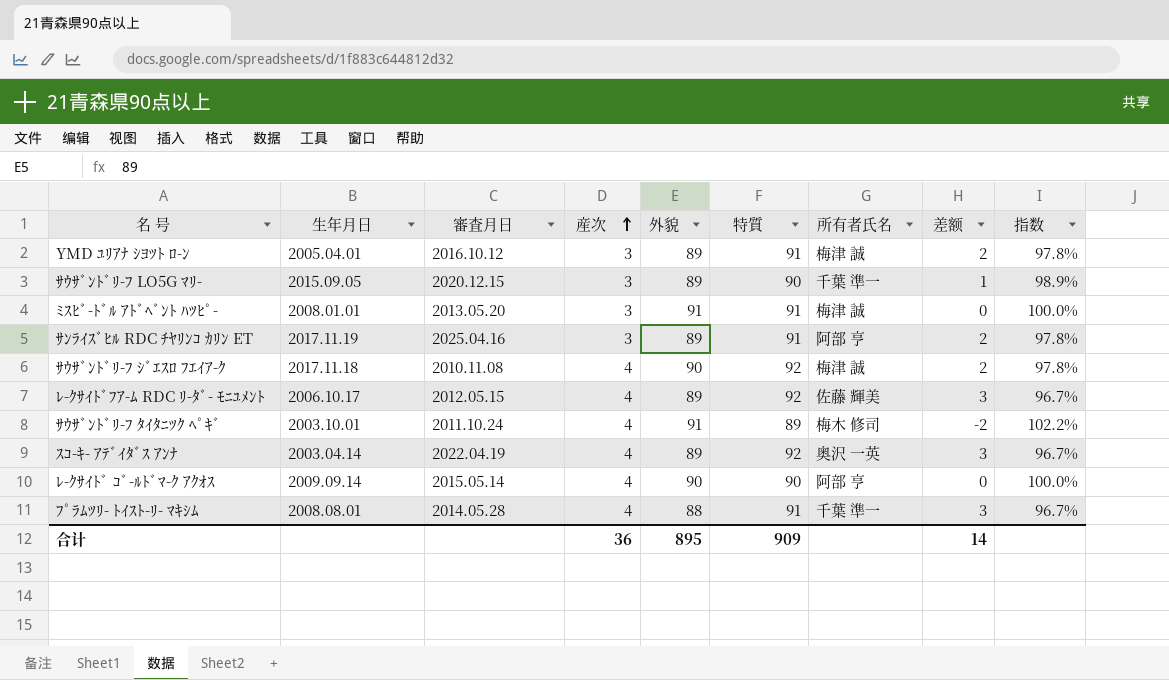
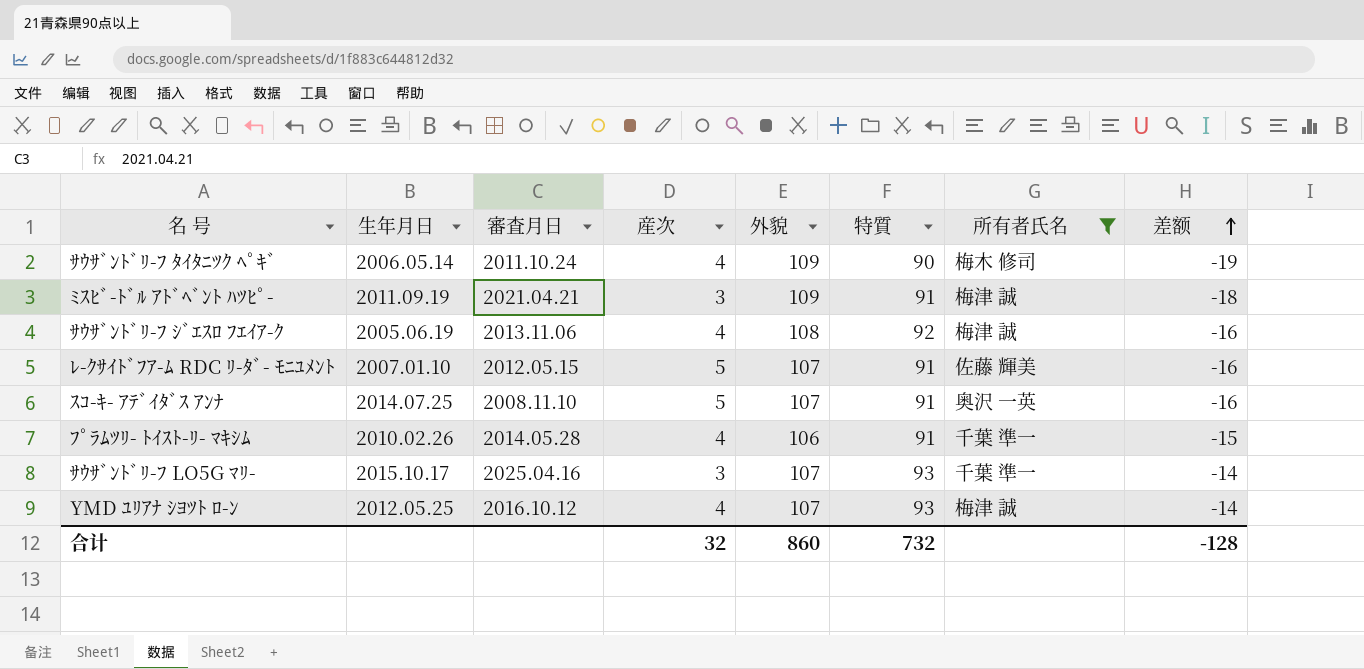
filter: none -> 所有者氏名 != 阿部 亨
row order: 産次 ascending -> 差额 ascending
column 指数 | formula: [外貌] / [特質] -> none
ｻｳｻﾞﾝﾄﾞﾘ-ﾌ ﾀｲﾀﾆﾂｸ ﾍﾟｷﾞ | 生年月日: 2003.10.01 -> 2006.05.14
ｻｳｻﾞﾝﾄﾞﾘ-ﾌ ﾀｲﾀﾆﾂｸ ﾍﾟｷﾞ | 外貌: 91 -> 109
ｻｳｻﾞﾝﾄﾞﾘ-ﾌ ﾀｲﾀﾆﾂｸ ﾍﾟｷﾞ | 特質: 89 -> 90
ｻｳｻﾞﾝﾄﾞﾘ-ﾌ ﾀｲﾀﾆﾂｸ ﾍﾟｷﾞ | 差额: -2 -> -19
ﾐｽﾋﾞ-ﾄﾞﾙ ｱﾄﾞﾍﾞﾝﾄ ﾊﾂﾋﾟ- | 生年月日: 2008.01.01 -> 2011.09.19
ﾐｽﾋﾞ-ﾄﾞﾙ ｱﾄﾞﾍﾞﾝﾄ ﾊﾂﾋﾟ- | 審査月日: 2013.05.20 -> 2021.04.21
ﾐｽﾋﾞ-ﾄﾞﾙ ｱﾄﾞﾍﾞﾝﾄ ﾊﾂﾋﾟ- | 外貌: 91 -> 109
ﾐｽﾋﾞ-ﾄﾞﾙ ｱﾄﾞﾍﾞﾝﾄ ﾊﾂﾋﾟ- | 差额: 0 -> -18
ｻｳｻﾞﾝﾄﾞﾘ-ﾌ ｼﾞｴｽﾛ ﾌｴｲｱ-ｸ | 生年月日: 2017.11.18 -> 2005.06.19
ｻｳｻﾞﾝﾄﾞﾘ-ﾌ ｼﾞｴｽﾛ ﾌｴｲｱ-ｸ | 審査月日: 2010.11.08 -> 2013.11.06
ｻｳｻﾞﾝﾄﾞﾘ-ﾌ ｼﾞｴｽﾛ ﾌｴｲｱ-ｸ | 外貌: 90 -> 108
ｻｳｻﾞﾝﾄﾞﾘ-ﾌ ｼﾞｴｽﾛ ﾌｴｲｱ-ｸ | 差额: 2 -> -16
ﾚ-ｸｻｲﾄﾞﾌｱ-ﾑ RDC ﾘ-ﾀﾞ- ﾓﾆﾕﾒﾝﾄ | 生年月日: 2006.10.17 -> 2007.01.10
ﾚ-ｸｻｲﾄﾞﾌｱ-ﾑ RDC ﾘ-ﾀﾞ- ﾓﾆﾕﾒﾝﾄ | 産次: 4 -> 5
ﾚ-ｸｻｲﾄﾞﾌｱ-ﾑ RDC ﾘ-ﾀﾞ- ﾓﾆﾕﾒﾝﾄ | 外貌: 89 -> 107
ﾚ-ｸｻｲﾄﾞﾌｱ-ﾑ RDC ﾘ-ﾀﾞ- ﾓﾆﾕﾒﾝﾄ | 特質: 92 -> 91
ﾚ-ｸｻｲﾄﾞﾌｱ-ﾑ RDC ﾘ-ﾀﾞ- ﾓﾆﾕﾒﾝﾄ | 差额: 3 -> -16
ｽｺ-ｷ- ｱﾃﾞｲﾀﾞｽ ｱﾝﾅ | 生年月日: 2003.04.14 -> 2014.07.25
ｽｺ-ｷ- ｱﾃﾞｲﾀﾞｽ ｱﾝﾅ | 審査月日: 2022.04.19 -> 2008.11.10
ｽｺ-ｷ- ｱﾃﾞｲﾀﾞｽ ｱﾝﾅ | 産次: 4 -> 5
ｽｺ-ｷ- ｱﾃﾞｲﾀﾞｽ ｱﾝﾅ | 外貌: 89 -> 107
ｽｺ-ｷ- ｱﾃﾞｲﾀﾞｽ ｱﾝﾅ | 特質: 92 -> 91
ｽｺ-ｷ- ｱﾃﾞｲﾀﾞｽ ｱﾝﾅ | 差额: 3 -> -16
ﾌﾟﾗﾑﾂﾘ- ﾄｲｽﾄ-ﾘ- ﾏｷｼﾑ | 生年月日: 2008.08.01 -> 2010.02.26
ﾌﾟﾗﾑﾂﾘ- ﾄｲｽﾄ-ﾘ- ﾏｷｼﾑ | 外貌: 88 -> 106
ﾌﾟﾗﾑﾂﾘ- ﾄｲｽﾄ-ﾘ- ﾏｷｼﾑ | 差额: 3 -> -15
ｻｳｻﾞﾝﾄﾞﾘ-ﾌ LO5G ﾏﾘ- | 生年月日: 2015.09.05 -> 2015.10.17
ｻｳｻﾞﾝﾄﾞﾘ-ﾌ LO5G ﾏﾘ- | 審査月日: 2020.12.15 -> 2025.04.16
ｻｳｻﾞﾝﾄﾞﾘ-ﾌ LO5G ﾏﾘ- | 外貌: 89 -> 107
ｻｳｻﾞﾝﾄﾞﾘ-ﾌ LO5G ﾏﾘ- | 特質: 90 -> 93
ｻｳｻﾞﾝﾄﾞﾘ-ﾌ LO5G ﾏﾘ- | 差额: 1 -> -14
YMD ﾕﾘｱﾅ ｼﾖﾂﾄ ﾛ-ﾝ | 生年月日: 2005.04.01 -> 2012.05.25
YMD ﾕﾘｱﾅ ｼﾖﾂﾄ ﾛ-ﾝ | 産次: 3 -> 4
YMD ﾕﾘｱﾅ ｼﾖﾂﾄ ﾛ-ﾝ | 外貌: 89 -> 107
YMD ﾕﾘｱﾅ ｼﾖﾂﾄ ﾛ-ﾝ | 特質: 91 -> 93
YMD ﾕﾘｱﾅ ｼﾖﾂﾄ ﾛ-ﾝ | 差额: 2 -> -14
合计 | 産次: 36 -> 32
合计 | 外貌: 895 -> 860
合计 | 特質: 909 -> 732
合计 | 差额: 14 -> -128

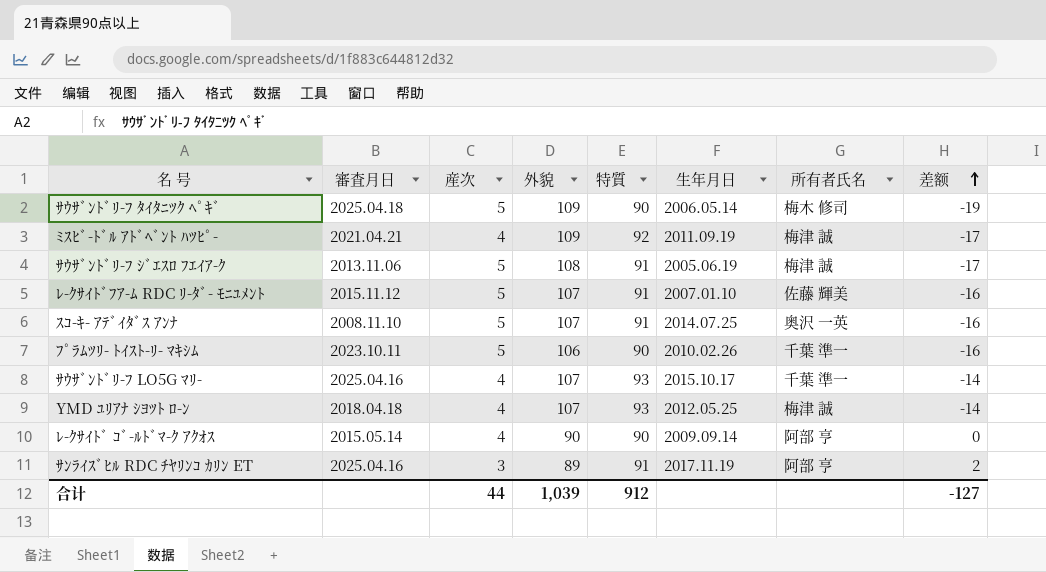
filter: 所有者氏名 != 阿部 亨 -> none
column 生年月日 | position: 2 -> 6
ｻｳｻﾞﾝﾄﾞﾘ-ﾌ ﾀｲﾀﾆﾂｸ ﾍﾟｷﾞ | 審査月日: 2011.10.24 -> 2025.04.18
ｻｳｻﾞﾝﾄﾞﾘ-ﾌ ﾀｲﾀﾆﾂｸ ﾍﾟｷﾞ | 産次: 4 -> 5
ﾐｽﾋﾞ-ﾄﾞﾙ ｱﾄﾞﾍﾞﾝﾄ ﾊﾂﾋﾟ- | 産次: 3 -> 4
ﾐｽﾋﾞ-ﾄﾞﾙ ｱﾄﾞﾍﾞﾝﾄ ﾊﾂﾋﾟ- | 特質: 91 -> 92
ﾐｽﾋﾞ-ﾄﾞﾙ ｱﾄﾞﾍﾞﾝﾄ ﾊﾂﾋﾟ- | 差额: -18 -> -17
ｻｳｻﾞﾝﾄﾞﾘ-ﾌ ｼﾞｴｽﾛ ﾌｴｲｱ-ｸ | 産次: 4 -> 5
ｻｳｻﾞﾝﾄﾞﾘ-ﾌ ｼﾞｴｽﾛ ﾌｴｲｱ-ｸ | 特質: 92 -> 91
ｻｳｻﾞﾝﾄﾞﾘ-ﾌ ｼﾞｴｽﾛ ﾌｴｲｱ-ｸ | 差额: -16 -> -17
ﾚ-ｸｻｲﾄﾞﾌｱ-ﾑ RDC ﾘ-ﾀﾞ- ﾓﾆﾕﾒﾝﾄ | 審査月日: 2012.05.15 -> 2015.11.12
ﾌﾟﾗﾑﾂﾘ- ﾄｲｽﾄ-ﾘ- ﾏｷｼﾑ | 審査月日: 2014.05.28 -> 2023.10.11
ﾌﾟﾗﾑﾂﾘ- ﾄｲｽﾄ-ﾘ- ﾏｷｼﾑ | 産次: 4 -> 5
ﾌﾟﾗﾑﾂﾘ- ﾄｲｽﾄ-ﾘ- ﾏｷｼﾑ | 特質: 91 -> 90
ﾌﾟﾗﾑﾂﾘ- ﾄｲｽﾄ-ﾘ- ﾏｷｼﾑ | 差额: -15 -> -16
ｻｳｻﾞﾝﾄﾞﾘ-ﾌ LO5G ﾏﾘ- | 産次: 3 -> 4
YMD ﾕﾘｱﾅ ｼﾖﾂﾄ ﾛ-ﾝ | 審査月日: 2016.10.12 -> 2018.04.18
合计 | 産次: 32 -> 44
合计 | 外貌: 860 -> 1,039
合计 | 特質: 732 -> 912
合计 | 差额: -128 -> -127

